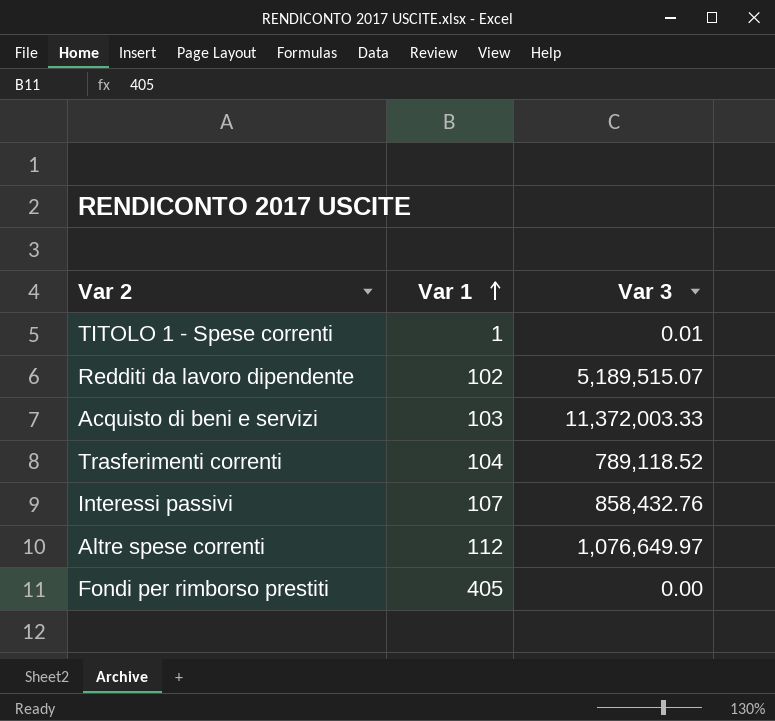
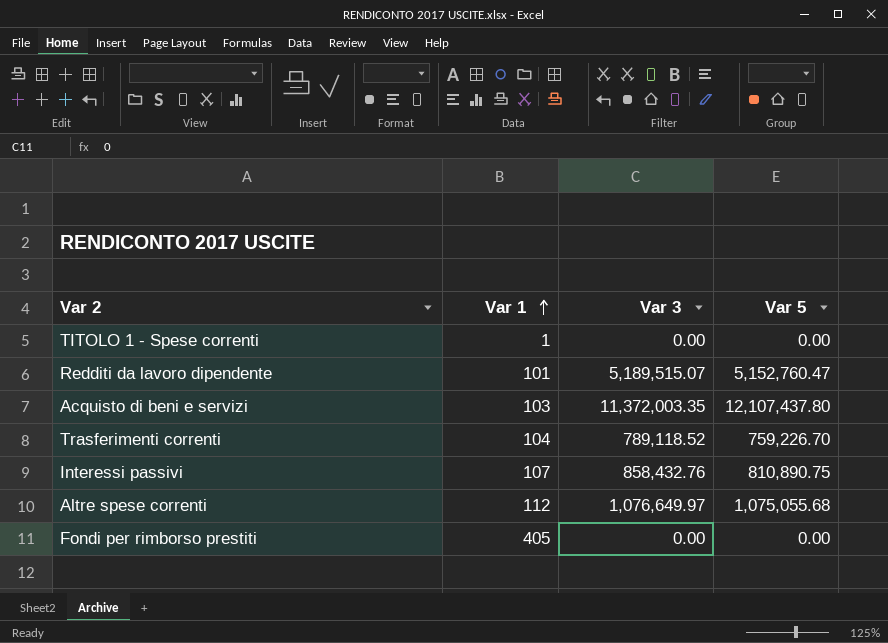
column Var 5 | position: none -> 4
TITOLO 1 - Spese correnti | Var 3: 0.01 -> 0.00
Redditi da lavoro dipendente | Var 1: 102 -> 101
Acquisto di beni e servizi | Var 3: 11,372,003.33 -> 11,372,003.35

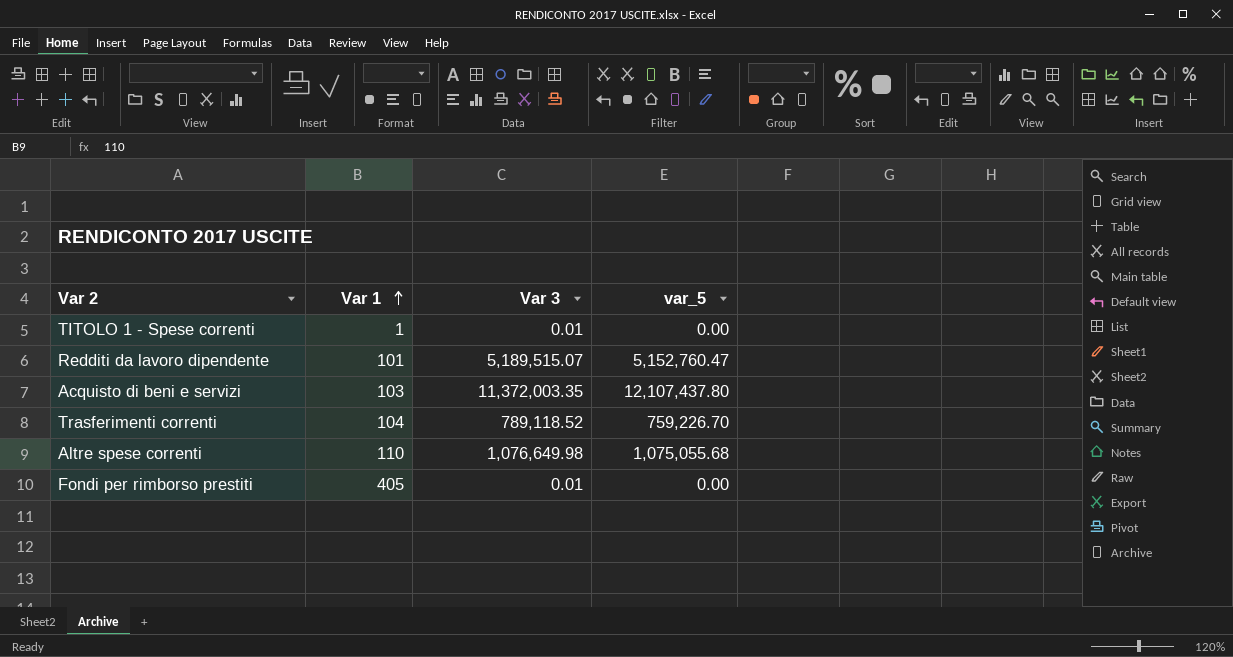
column name: Var 5 -> var_5
row Interessi passivi: 107 | 858,432.76 | 810,890.75 -> none
TITOLO 1 - Spese correnti | Var 3: 0.00 -> 0.01
Altre spese correnti | Var 1: 112 -> 110
Altre spese correnti | Var 3: 1,076,649.97 -> 1,076,649.98
Fondi per rimborso prestiti | Var 3: 0.00 -> 0.01

